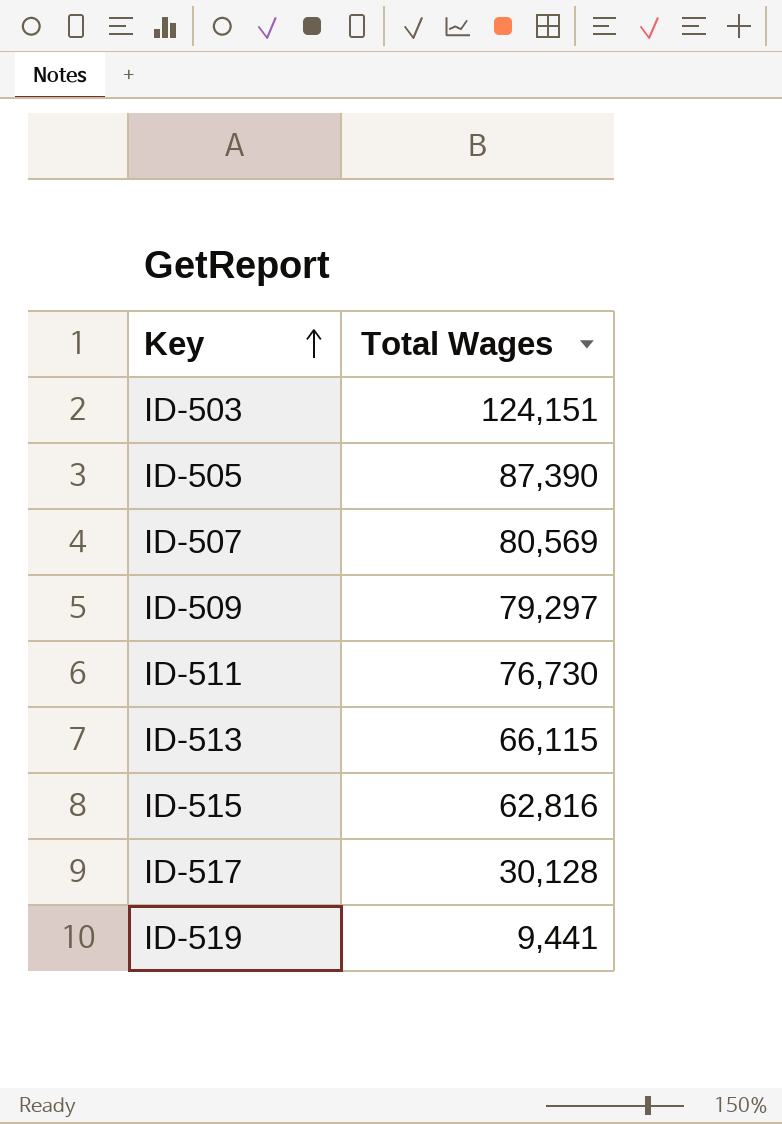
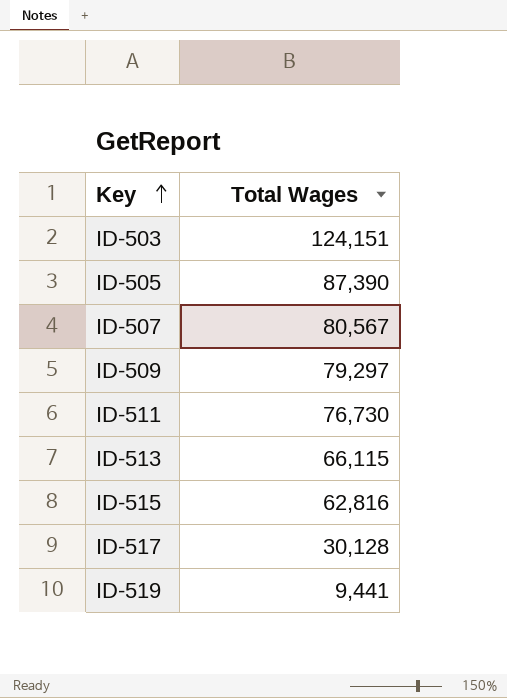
ID-507 | Total Wages: 80,569 -> 80,567

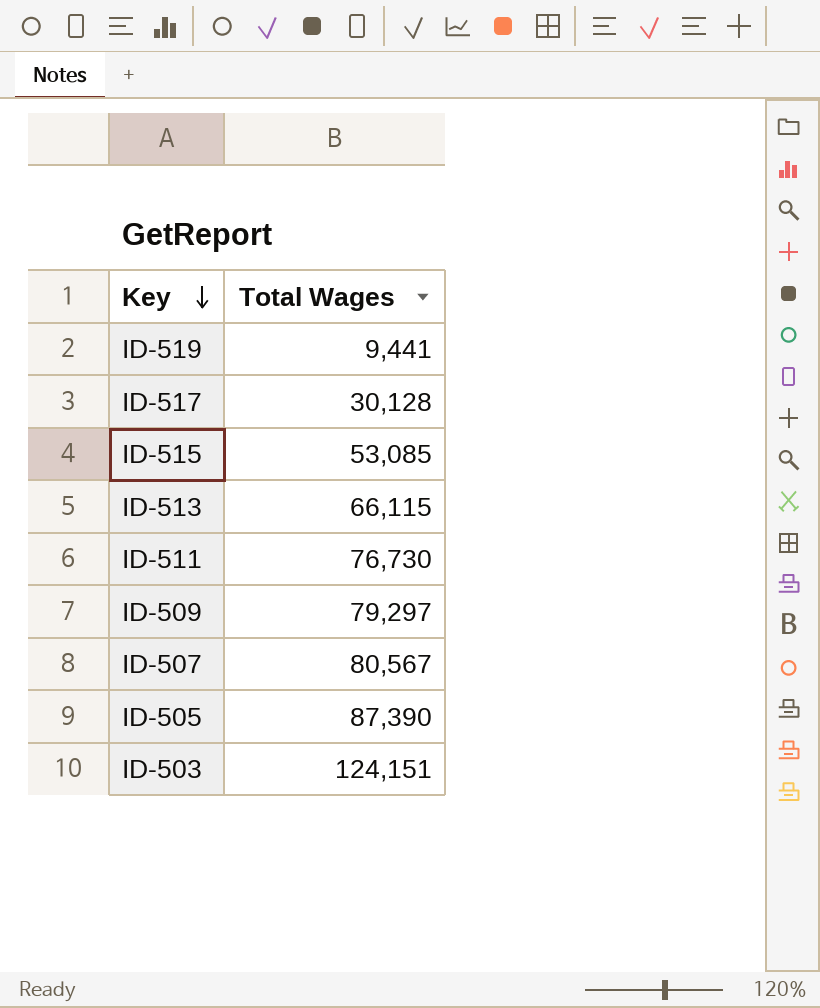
row order: Key ascending -> Key descending
ID-515 | Total Wages: 62,816 -> 53,085

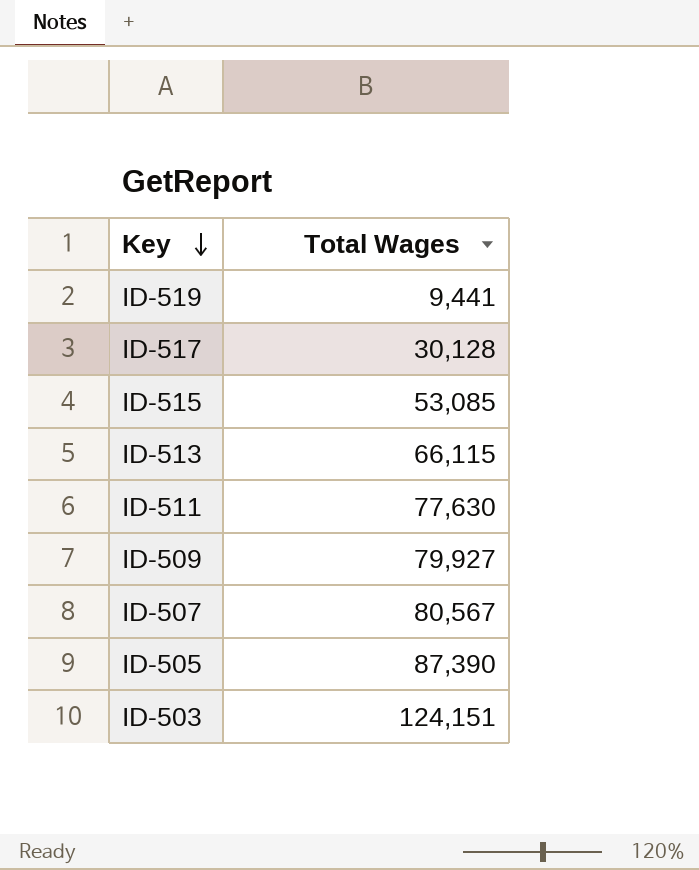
ID-511 | Total Wages: 76,730 -> 77,630
ID-509 | Total Wages: 79,297 -> 79,927

